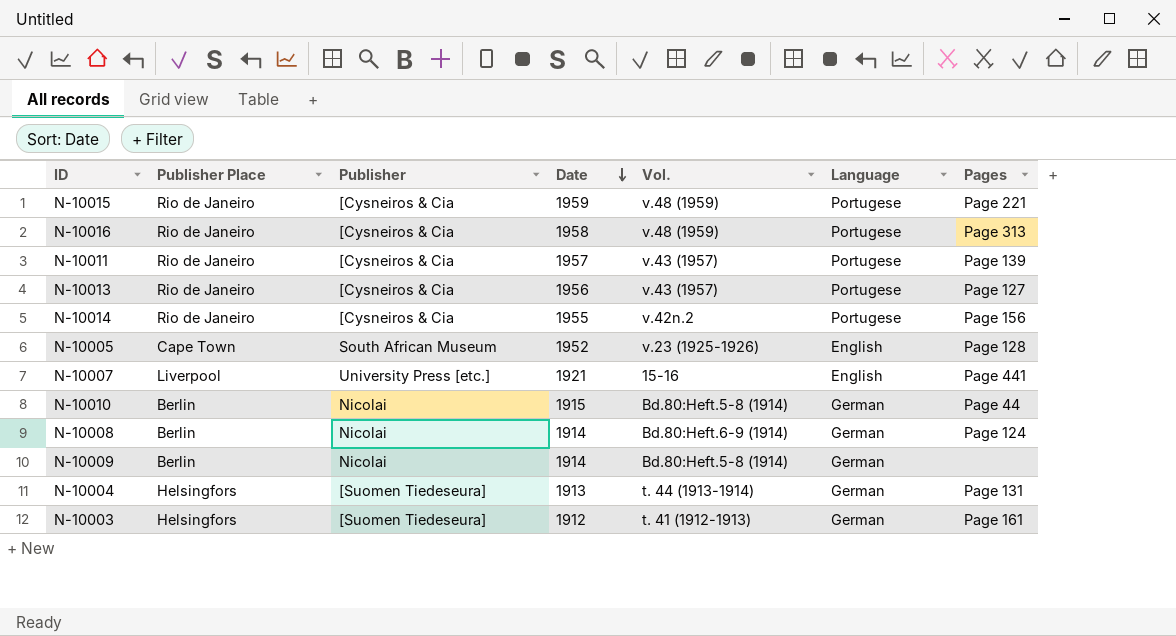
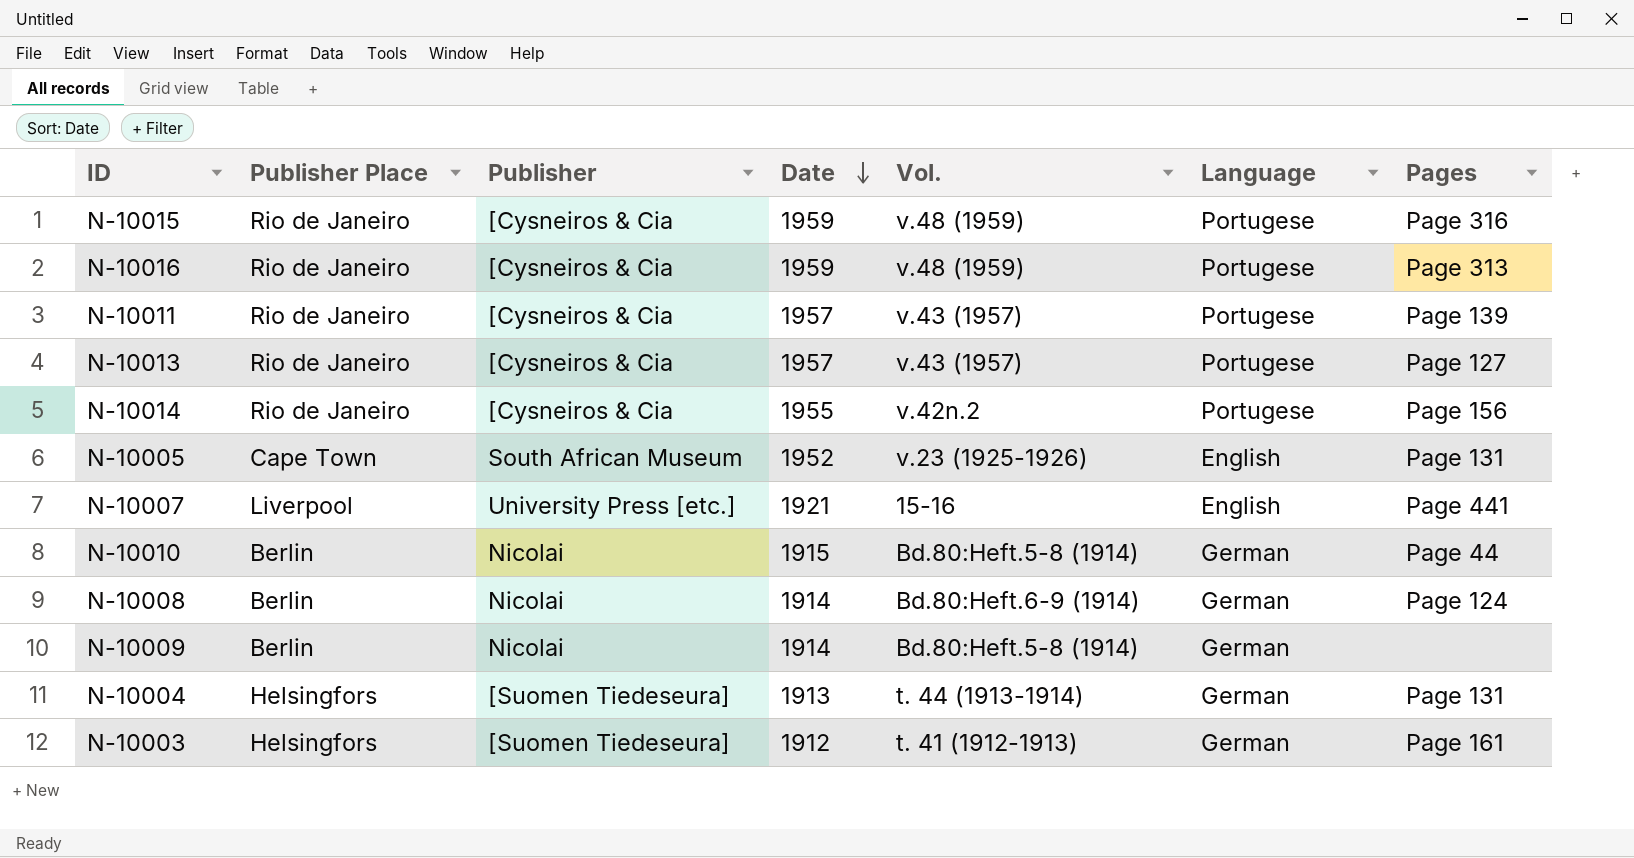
N-10015 | Pages: Page 221 -> Page 316
N-10016 | Date: 1958 -> 1959
N-10013 | Date: 1956 -> 1957
N-10005 | Pages: Page 128 -> Page 131

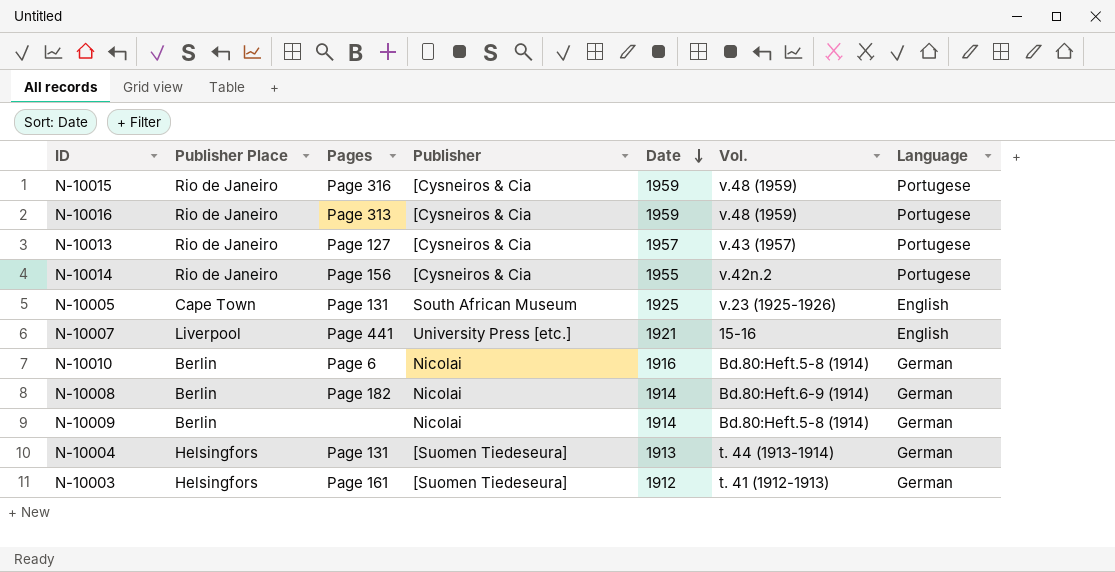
column Pages | position: 7 -> 3
row N-10011: Rio de Janeiro | [Cysneiros & Cia | 1957 | v.43 (1957) | Portugese | Page 139 -> none
N-10005 | Date: 1952 -> 1925
N-10010 | Pages: Page 44 -> Page 6
N-10010 | Date: 1915 -> 1916
N-10008 | Pages: Page 124 -> Page 182

